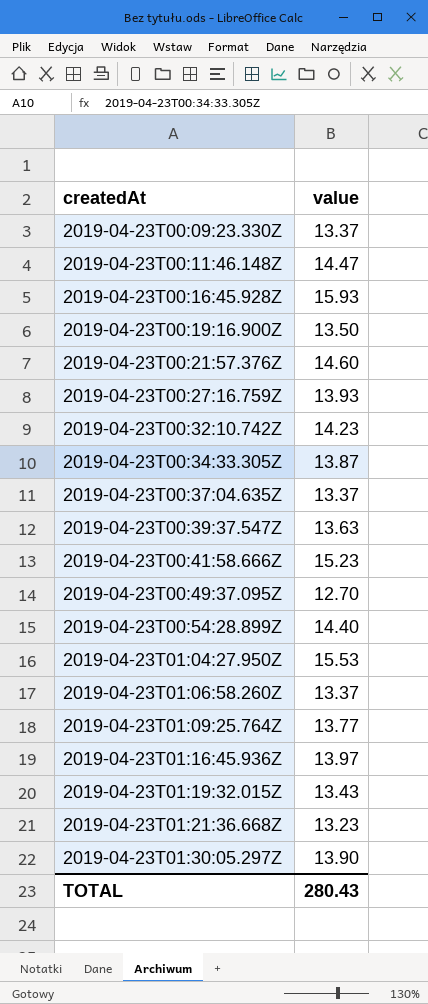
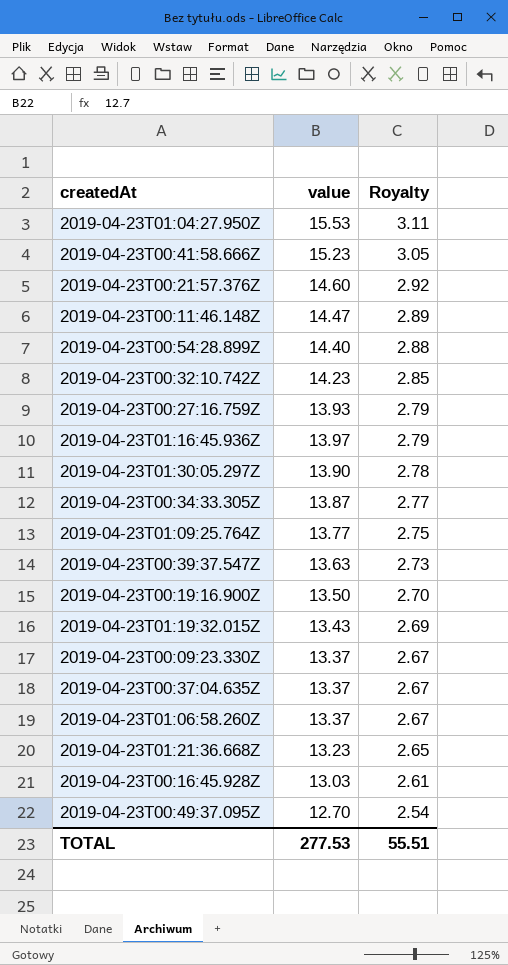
row order: createdAt ascending -> Royalty descending
column Royalty | formula: none -> [value] * 0.2
2019-04-23T00:16:45.928Z | value: 15.93 -> 13.03
TOTAL | value: 280.43 -> 277.53

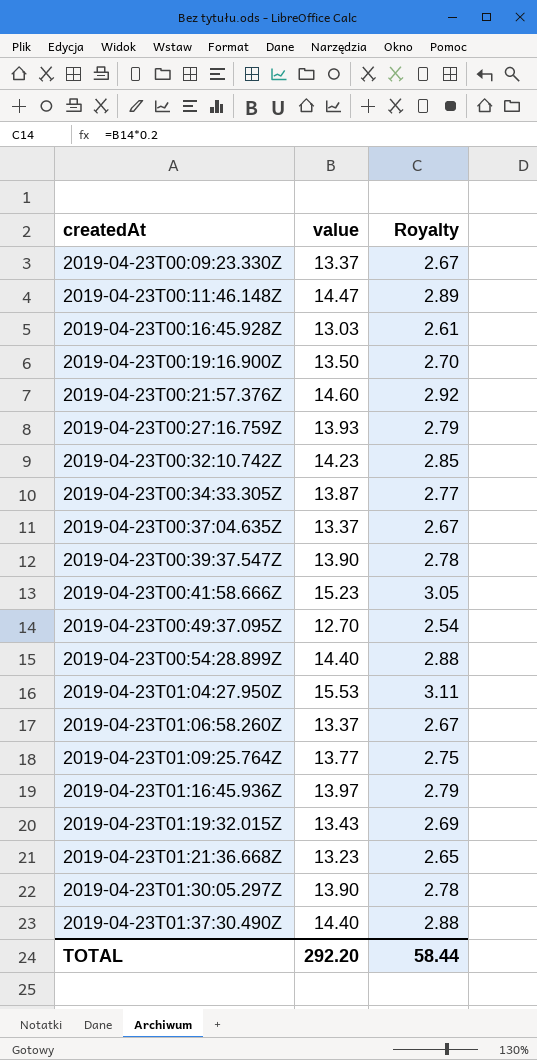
row order: Royalty descending -> createdAt ascending
2019-04-23T00:39:37.547Z | value: 13.63 -> 13.90
2019-04-23T00:39:37.547Z | Royalty: 2.73 -> 2.78
row 2019-04-23T01:37:30.490Z: none -> 14.40 | 2.88
TOTAL | value: 277.53 -> 292.20
TOTAL | Royalty: 55.51 -> 58.44

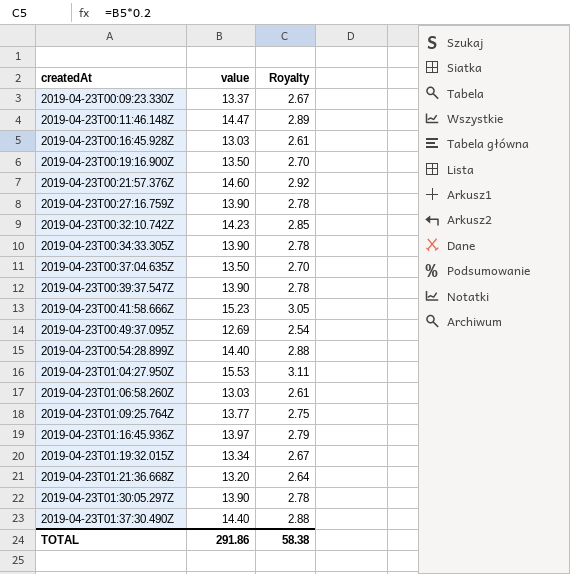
2019-04-23T00:27:16.759Z | value: 13.93 -> 13.90
2019-04-23T00:27:16.759Z | Royalty: 2.79 -> 2.78
2019-04-23T00:34:33.305Z | value: 13.87 -> 13.90
2019-04-23T00:34:33.305Z | Royalty: 2.77 -> 2.78
2019-04-23T00:37:04.635Z | value: 13.37 -> 13.50
2019-04-23T00:37:04.635Z | Royalty: 2.67 -> 2.70
2019-04-23T00:49:37.095Z | value: 12.70 -> 12.69
2019-04-23T01:06:58.260Z | value: 13.37 -> 13.03
2019-04-23T01:06:58.260Z | Royalty: 2.67 -> 2.61
2019-04-23T01:19:32.015Z | value: 13.43 -> 13.34
2019-04-23T01:19:32.015Z | Royalty: 2.69 -> 2.67
2019-04-23T01:21:36.668Z | value: 13.23 -> 13.20
2019-04-23T01:21:36.668Z | Royalty: 2.65 -> 2.64
TOTAL | value: 292.20 -> 291.86
TOTAL | Royalty: 58.44 -> 58.38

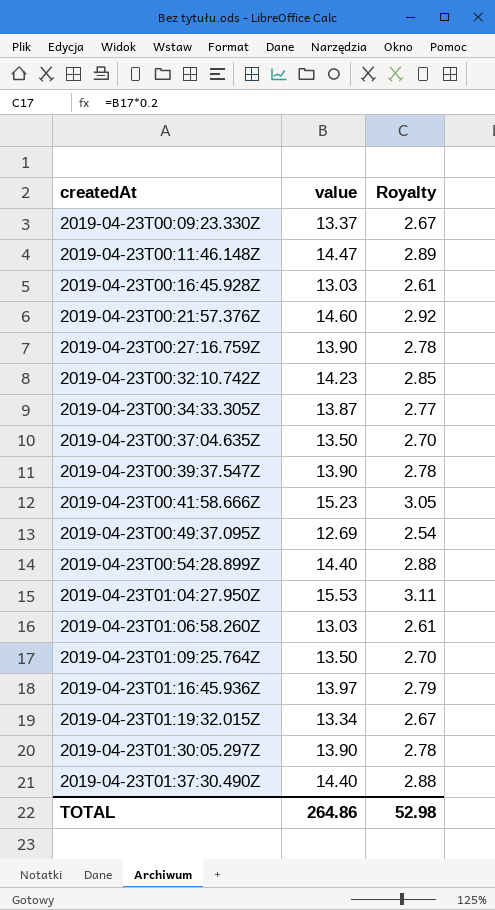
row 2019-04-23T00:19:16.900Z: 13.50 | 2.70 -> none
row 2019-04-23T01:21:36.668Z: 13.20 | 2.64 -> none
2019-04-23T00:34:33.305Z | value: 13.90 -> 13.87
2019-04-23T00:34:33.305Z | Royalty: 2.78 -> 2.77
2019-04-23T01:09:25.764Z | value: 13.77 -> 13.50
2019-04-23T01:09:25.764Z | Royalty: 2.75 -> 2.70
TOTAL | value: 291.86 -> 264.86
TOTAL | Royalty: 58.38 -> 52.98

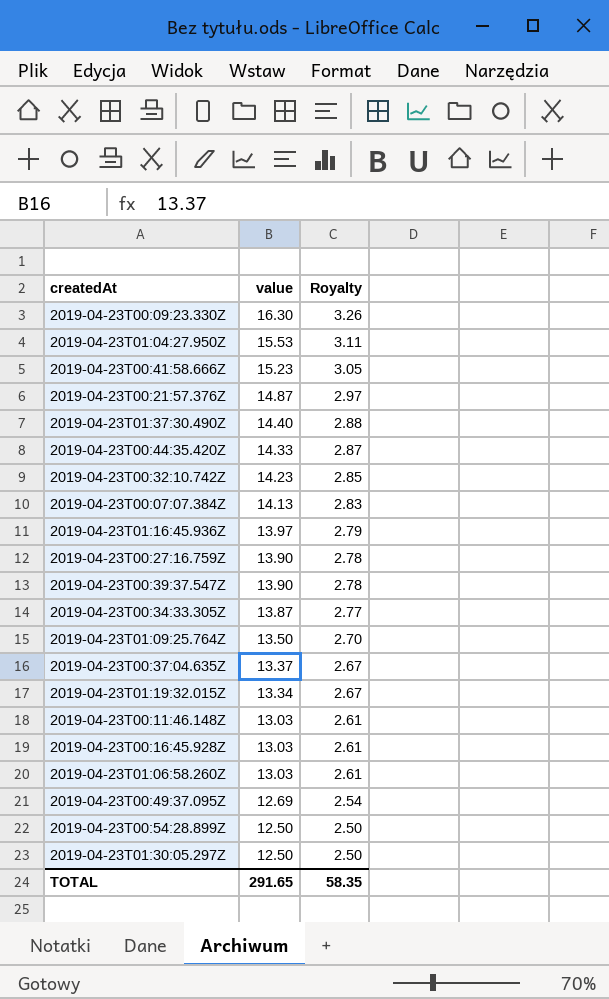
row order: createdAt ascending -> value descending
2019-04-23T00:09:23.330Z | value: 13.37 -> 16.30
2019-04-23T00:09:23.330Z | Royalty: 2.67 -> 3.26
2019-04-23T00:21:57.376Z | value: 14.60 -> 14.87
2019-04-23T00:21:57.376Z | Royalty: 2.92 -> 2.97
row 2019-04-23T00:44:35.420Z: none -> 14.33 | 2.87
row 2019-04-23T00:07:07.384Z: none -> 14.13 | 2.83
2019-04-23T00:37:04.635Z | value: 13.50 -> 13.37
2019-04-23T00:37:04.635Z | Royalty: 2.70 -> 2.67
2019-04-23T00:11:46.148Z | value: 14.47 -> 13.03
2019-04-23T00:11:46.148Z | Royalty: 2.89 -> 2.61
2019-04-23T00:54:28.899Z | value: 14.40 -> 12.50
2019-04-23T00:54:28.899Z | Royalty: 2.88 -> 2.50
2019-04-23T01:30:05.297Z | value: 13.90 -> 12.50
2019-04-23T01:30:05.297Z | Royalty: 2.78 -> 2.50
TOTAL | value: 264.86 -> 291.65
TOTAL | Royalty: 52.98 -> 58.35

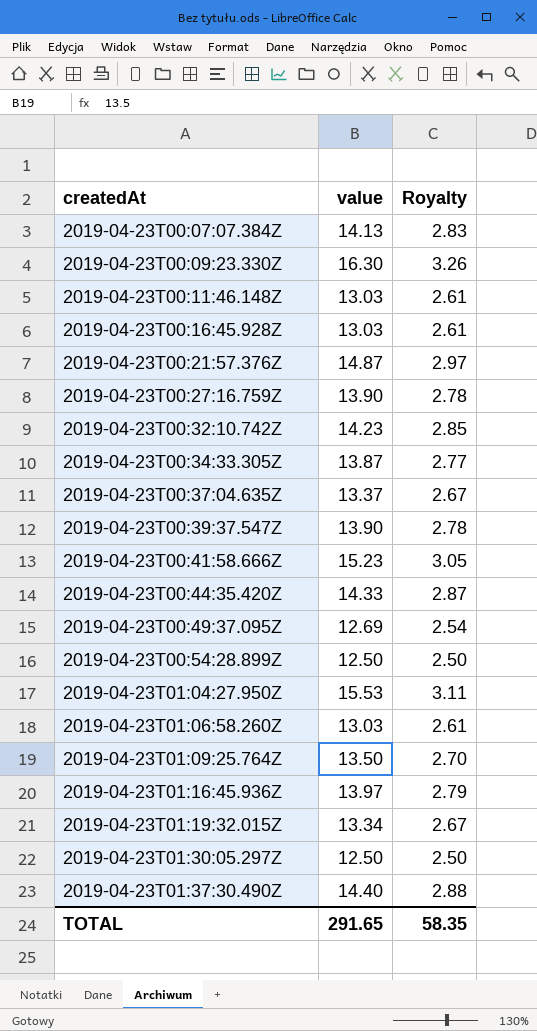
row order: value descending -> createdAt ascending

